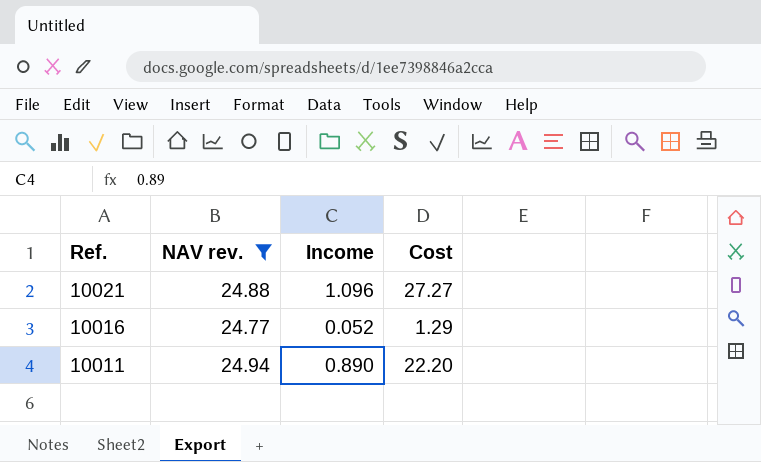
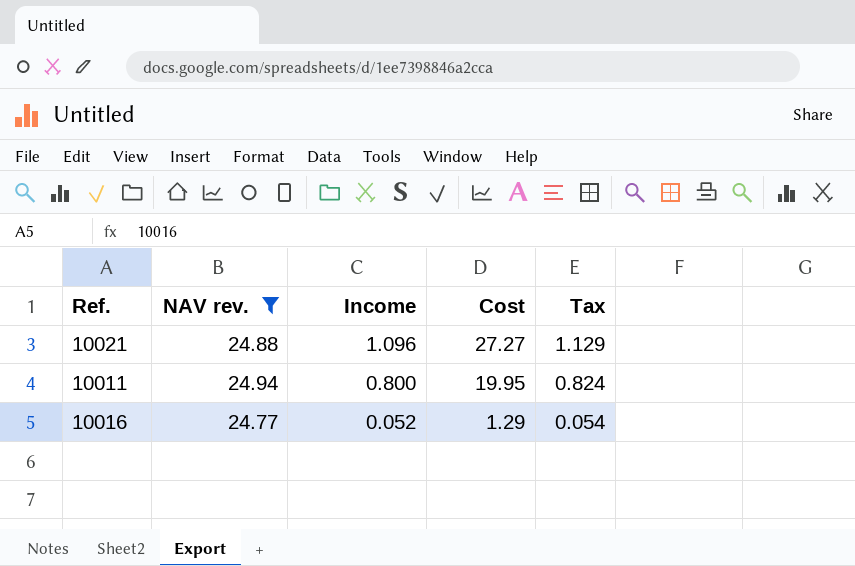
row order: Ref. descending -> Income descending
column Tax | formula: none -> [Income] * 1.03
10011 | Income: 0.890 -> 0.800
10011 | Cost: 22.20 -> 19.95

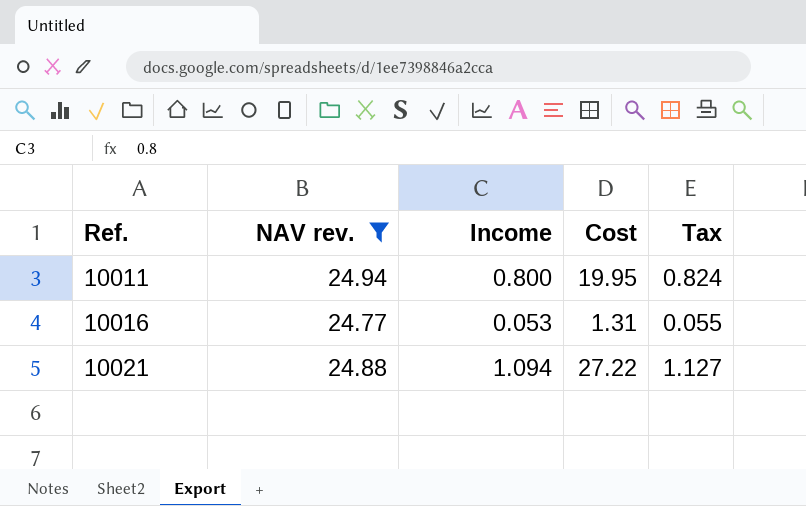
row order: Income descending -> Ref. ascending
10016 | Income: 0.052 -> 0.053
10016 | Cost: 1.29 -> 1.31
10016 | Tax: 0.054 -> 0.055
10021 | Income: 1.096 -> 1.094
10021 | Cost: 27.27 -> 27.22
10021 | Tax: 1.129 -> 1.127

